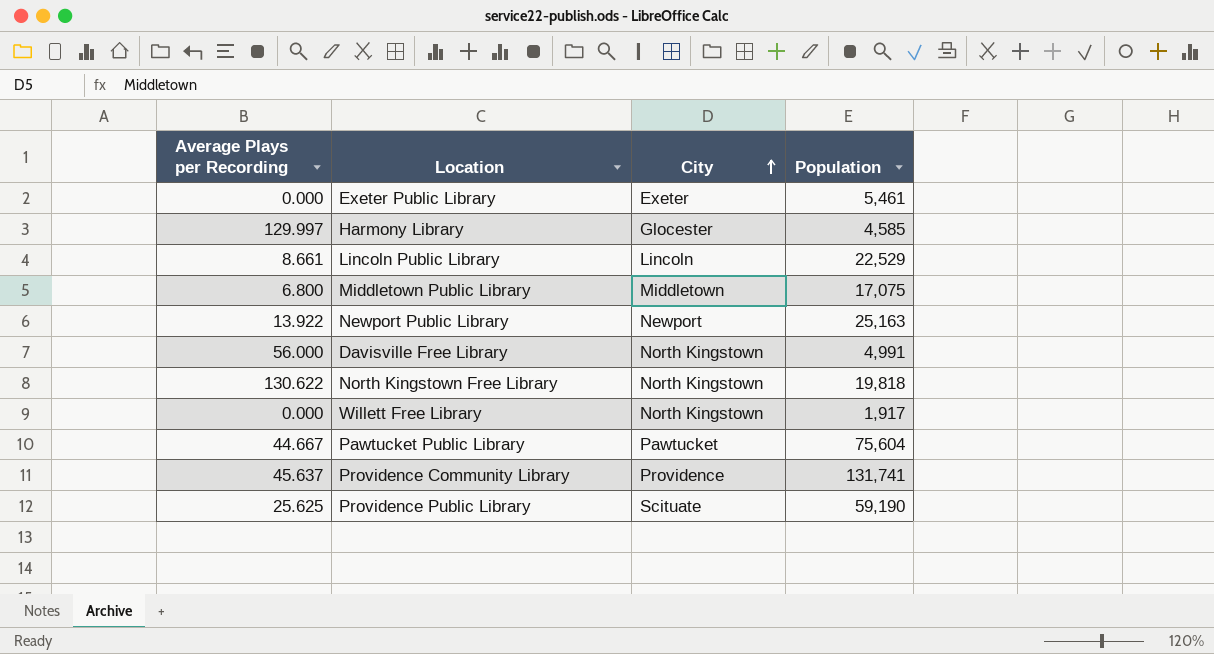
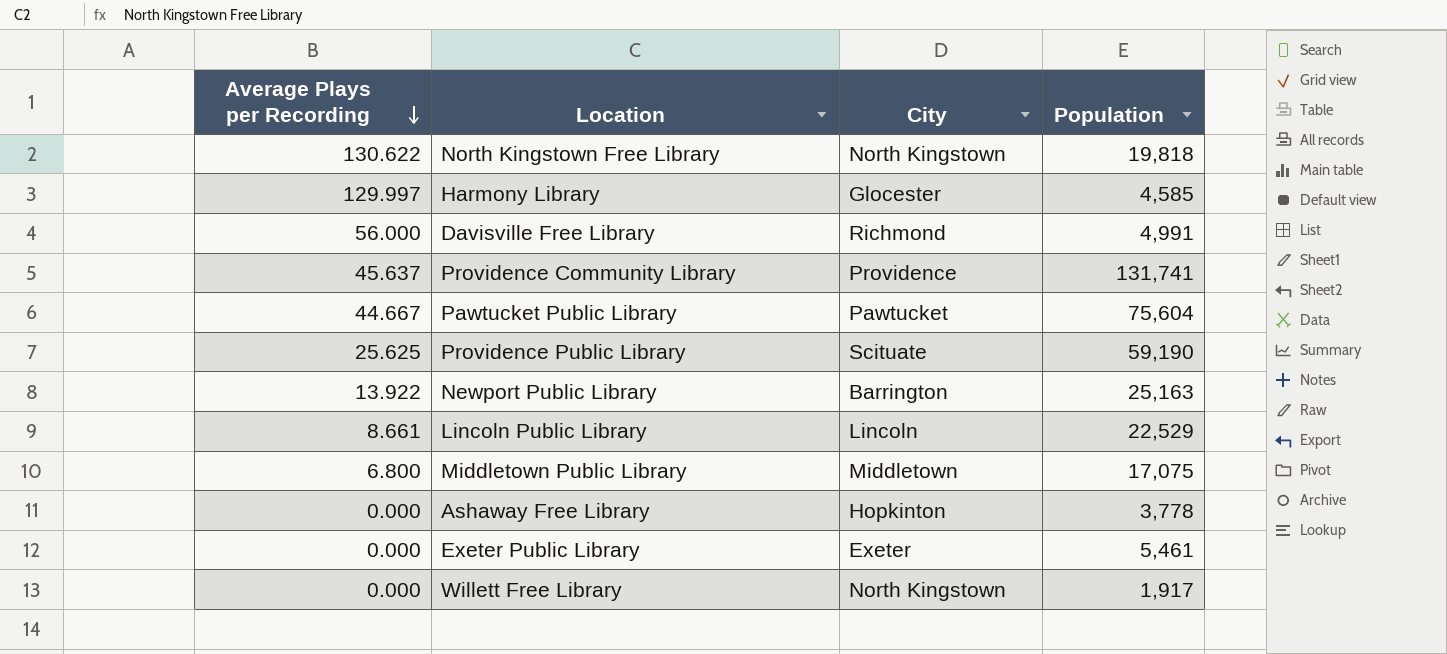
row order: City ascending -> Average Plays per Recording descending
Davisville Free Library | City: North Kingstown -> Richmond
Newport Public Library | City: Newport -> Barrington
row Ashaway Free Library: none -> 0.000 | Hopkinton | 3,778

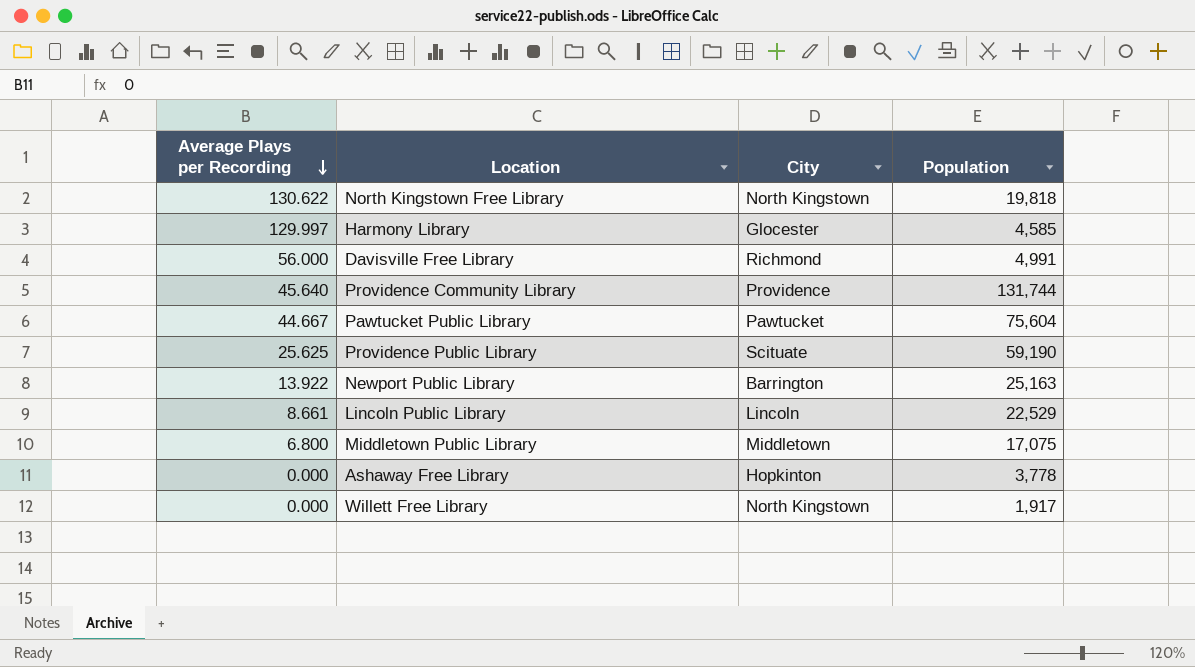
row Exeter Public Library: 0.000 | Exeter | 5,461 -> none
Providence Community Library | Average Plays per Recording: 45.637 -> 45.640
Providence Community Library | Population: 131,741 -> 131,744

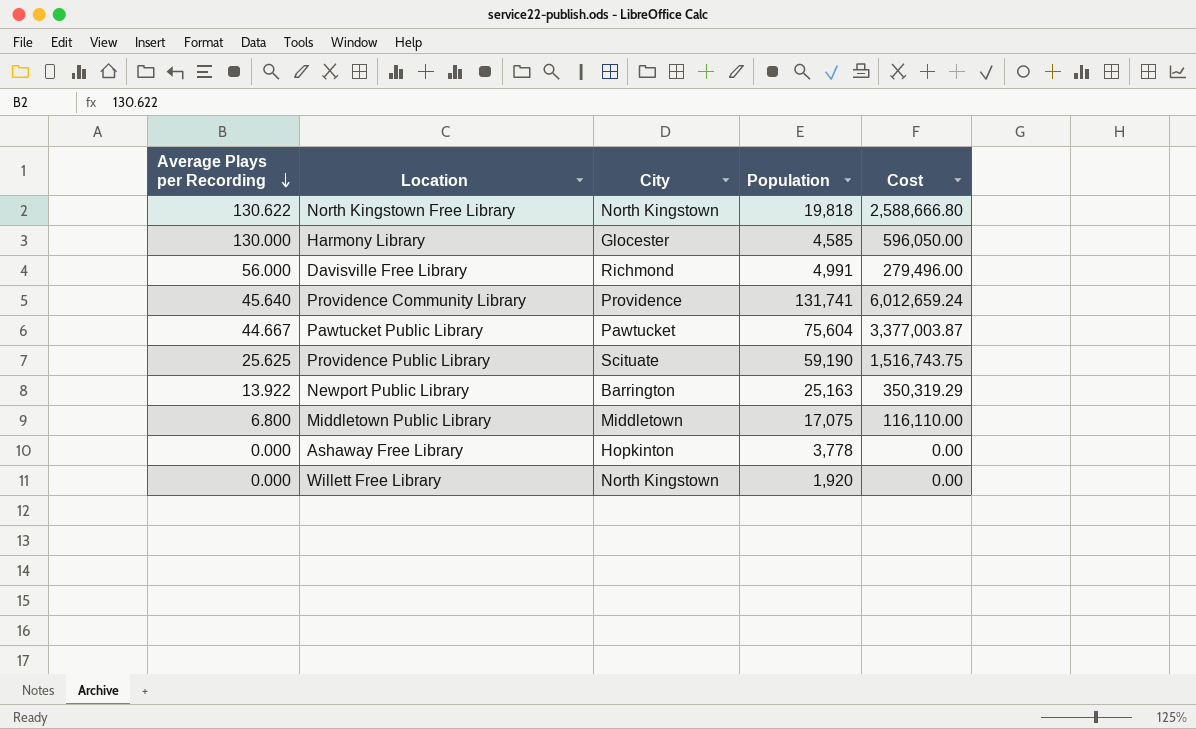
column Cost | formula: none -> [Average Plays per Recording] * [Population]
row Lincoln Public Library: 8.661 | Lincoln | 22,529 -> none
Harmony Library | Average Plays per Recording: 129.997 -> 130.000
Providence Community Library | Population: 131,744 -> 131,741
Willett Free Library | Population: 1,917 -> 1,920

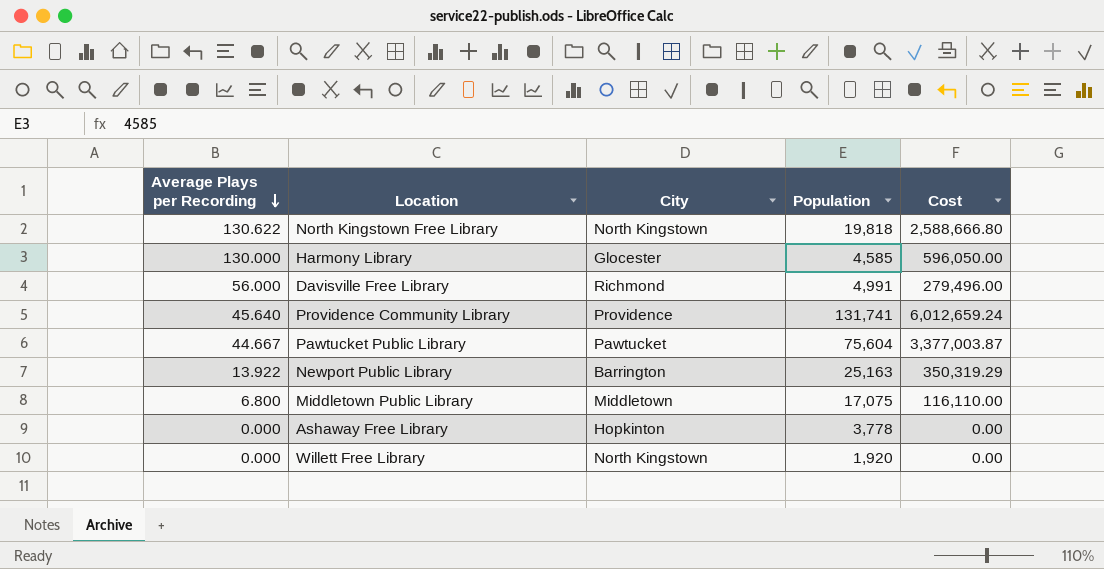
row Providence Public Library: 25.625 | Scituate | 59,190 | 1,516,743.75 -> none

